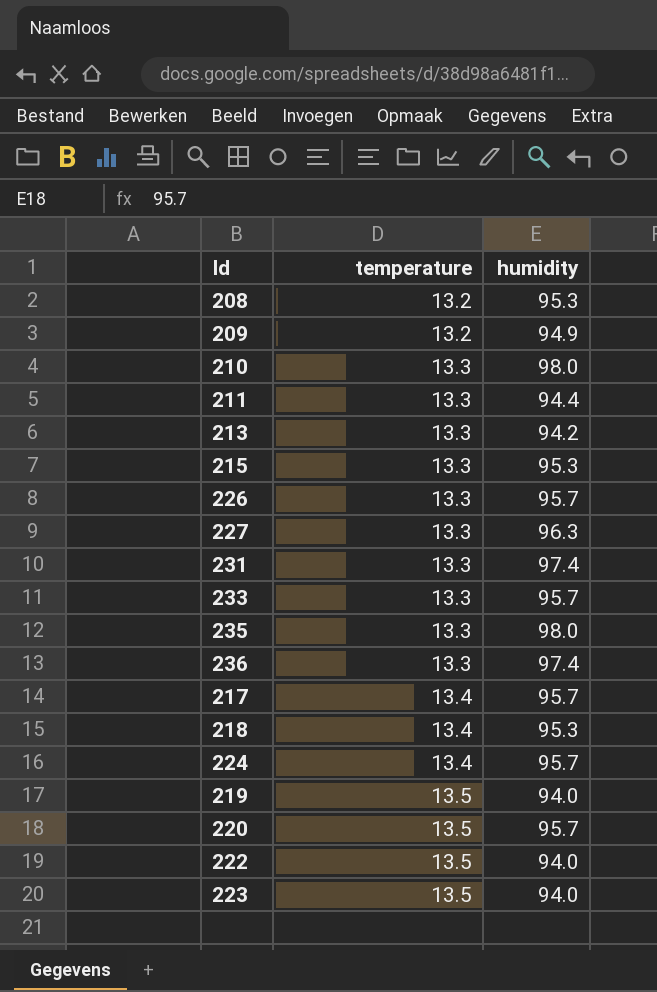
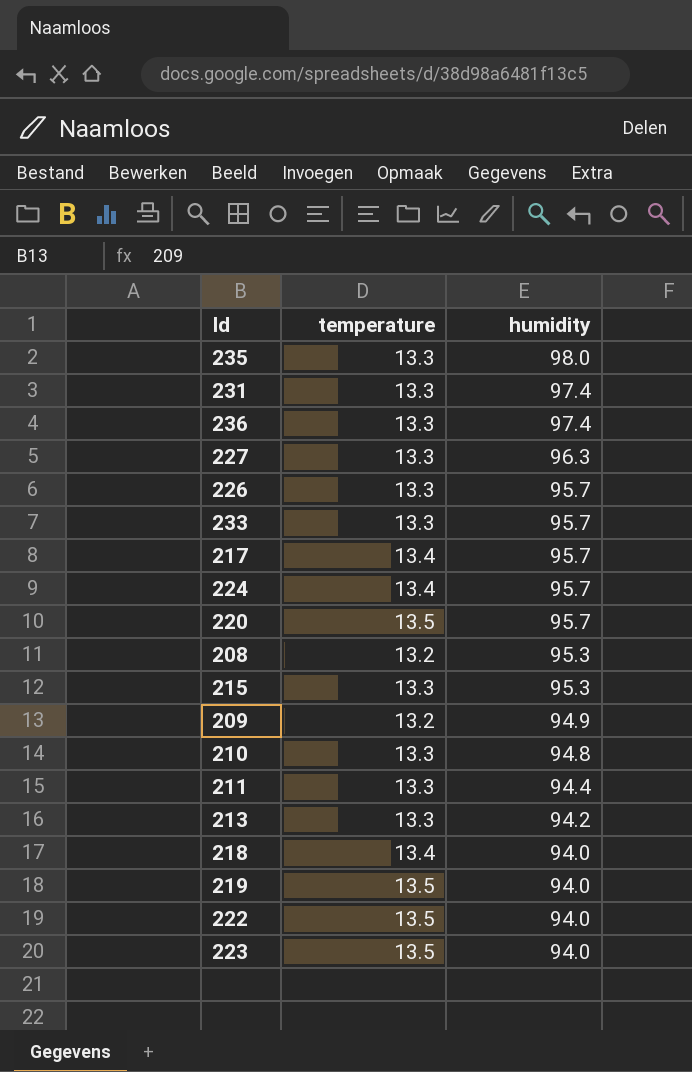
row order: temperature ascending -> humidity descending
210 | humidity: 98.0 -> 94.8
218 | humidity: 95.3 -> 94.0

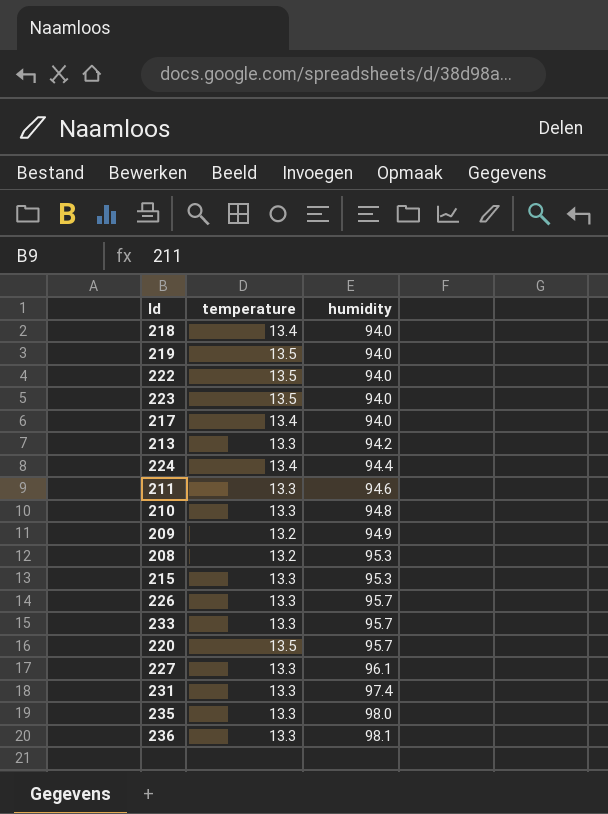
row order: humidity descending -> humidity ascending
217 | humidity: 95.7 -> 94.0
224 | humidity: 95.7 -> 94.4
211 | humidity: 94.4 -> 94.6
227 | humidity: 96.3 -> 96.1
236 | humidity: 97.4 -> 98.1

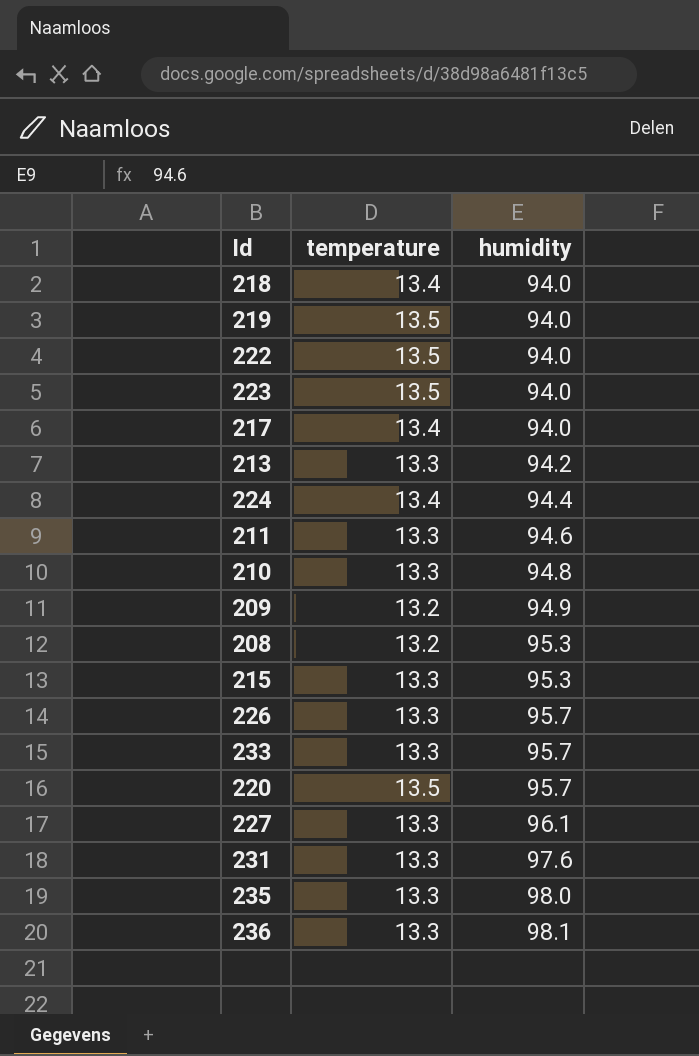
231 | humidity: 97.4 -> 97.6

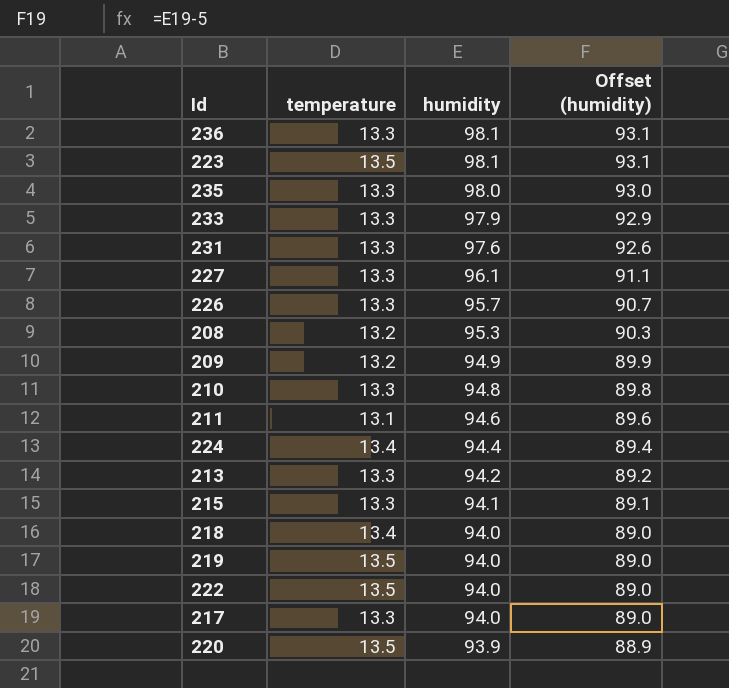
row order: humidity ascending -> humidity descending
column Offset (humidity) | formula: none -> [humidity] - 5
223 | humidity: 94.0 -> 98.1
233 | humidity: 95.7 -> 97.9
211 | temperature: 13.3 -> 13.1
215 | humidity: 95.3 -> 94.1
217 | temperature: 13.4 -> 13.3
220 | humidity: 95.7 -> 93.9

